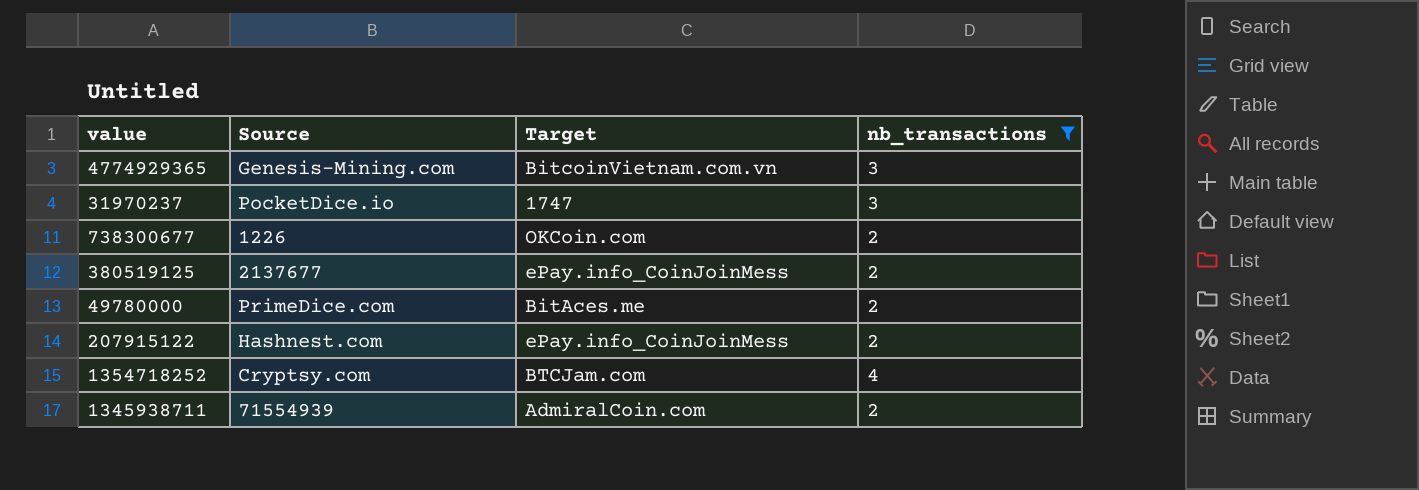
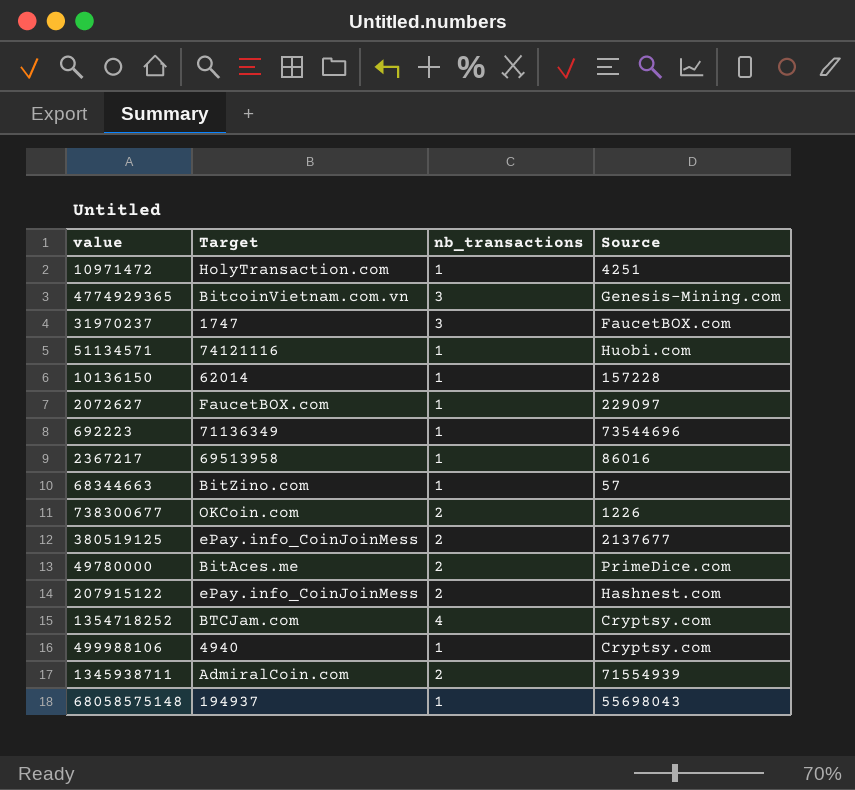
filter: nb_transactions != 1 -> none
column Source | position: 2 -> 4
31970237 | Source: PocketDice.io -> FaucetBOX.com

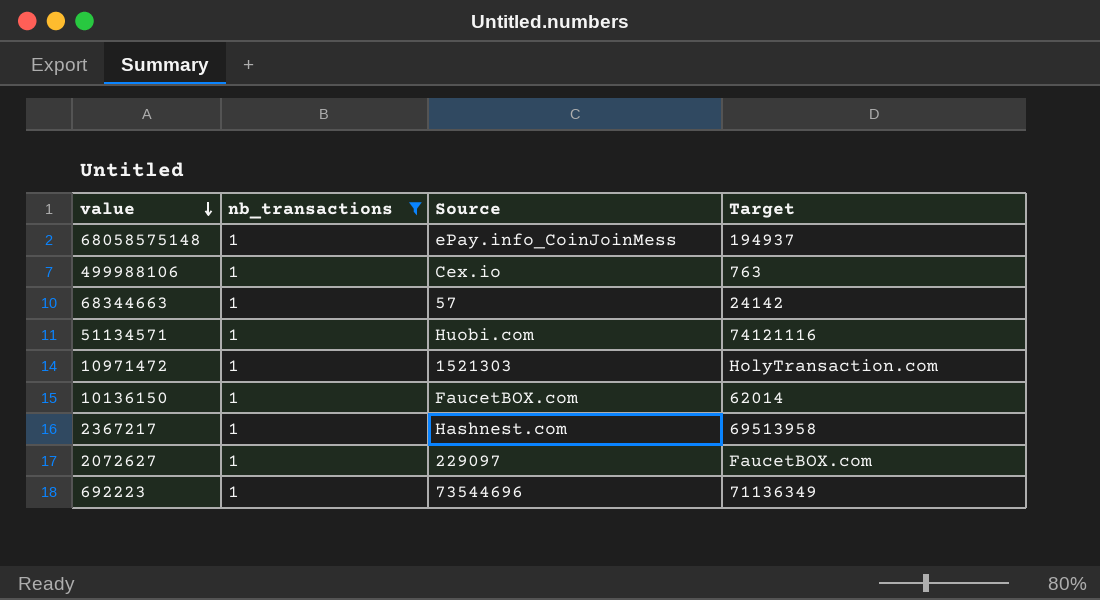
filter: none -> nb_transactions = 1
row order: none -> value descending
column Target | position: 2 -> 4
68058575148 | Source: 55698043 -> ePay.info_CoinJoinMess
499988106 | Source: Cryptsy.com -> Cex.io
499988106 | Target: 4940 -> 763
68344663 | Target: BitZino.com -> 24142
10971472 | Source: 4251 -> 1521303
10136150 | Source: 157228 -> FaucetBOX.com
2367217 | Source: 86016 -> Hashnest.com

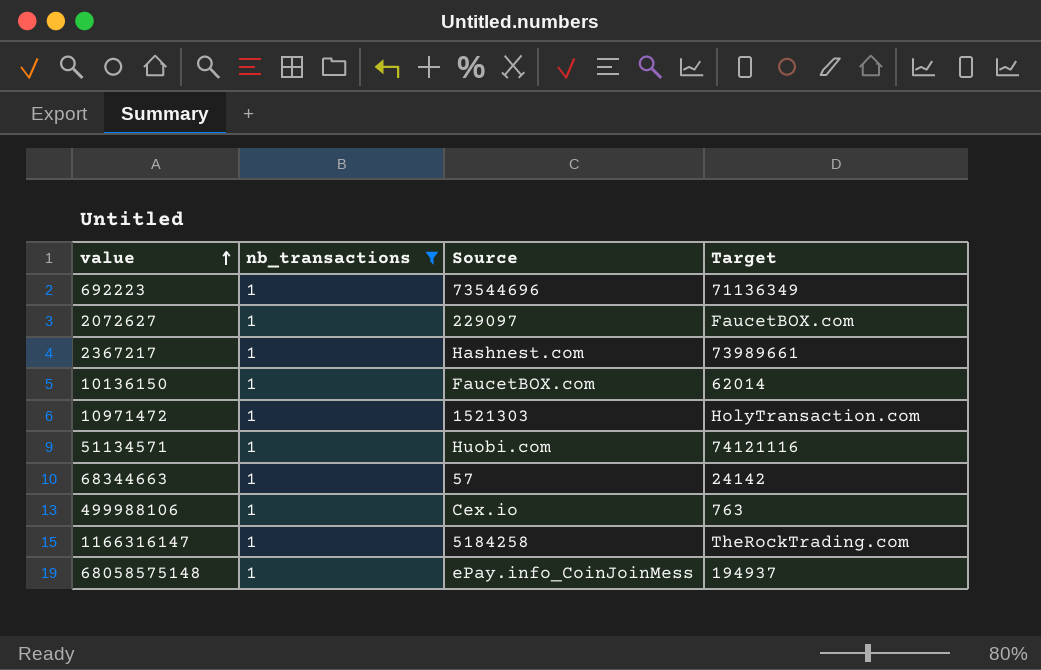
row order: value descending -> value ascending
2367217 | Target: 69513958 -> 73989661
row 1166316147: none -> 1 | 5184258 | TheRockTrading.com

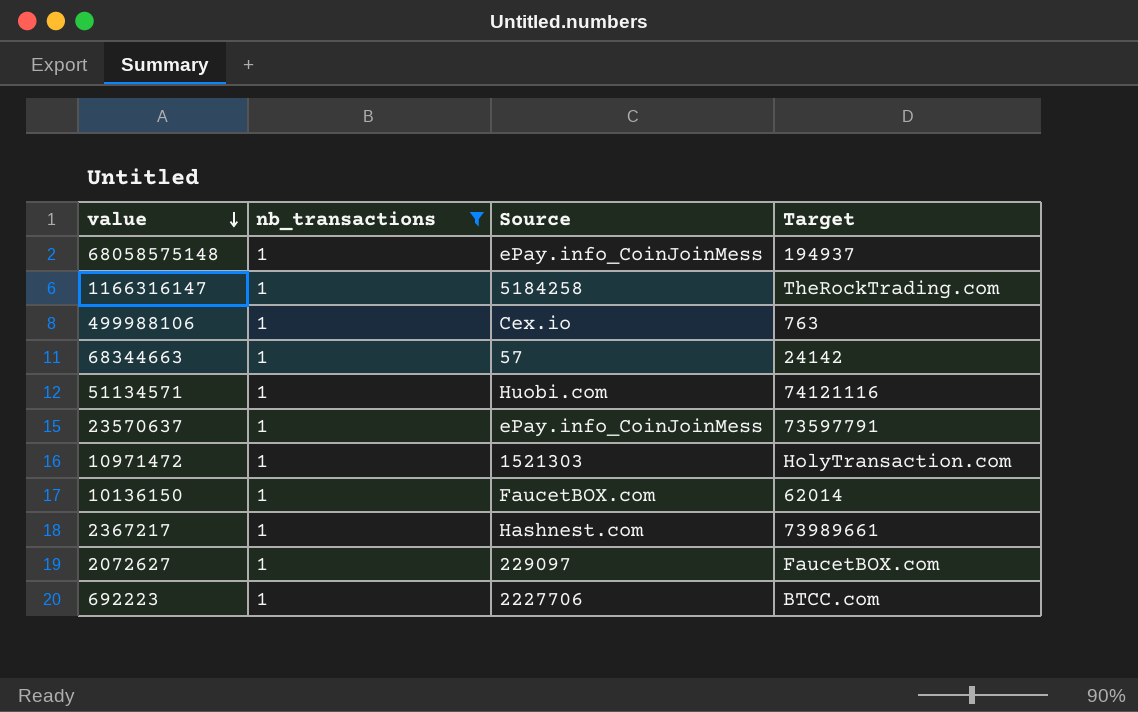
row order: value ascending -> value descending
row 23570637: none -> 1 | ePay.info_CoinJoinMess | 73597791
692223 | Source: 73544696 -> 2227706
692223 | Target: 71136349 -> BTCC.com

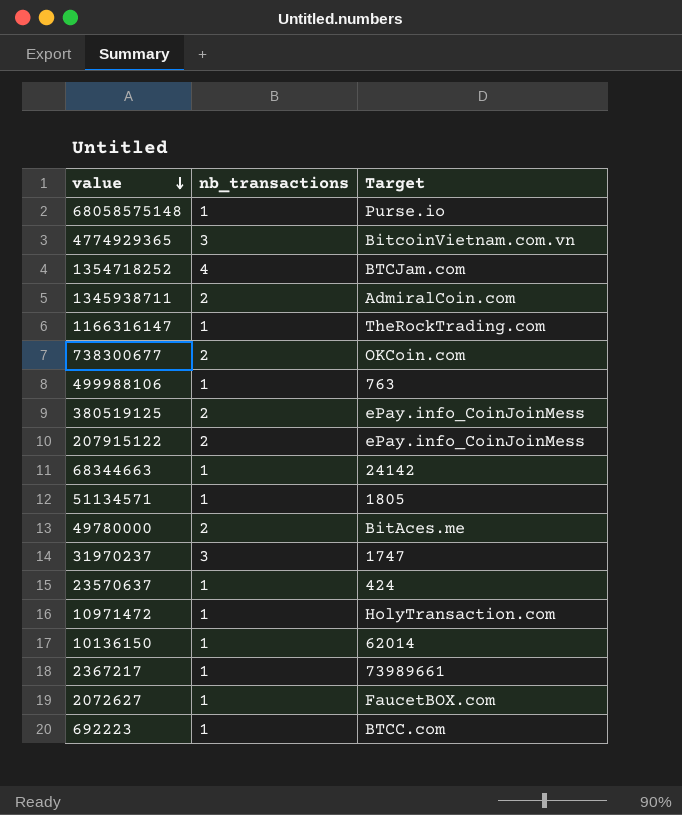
filter: nb_transactions = 1 -> none
column Source | position: 3 -> none
68058575148 | Target: 194937 -> Purse.io
51134571 | Target: 74121116 -> 1805
23570637 | Target: 73597791 -> 424

